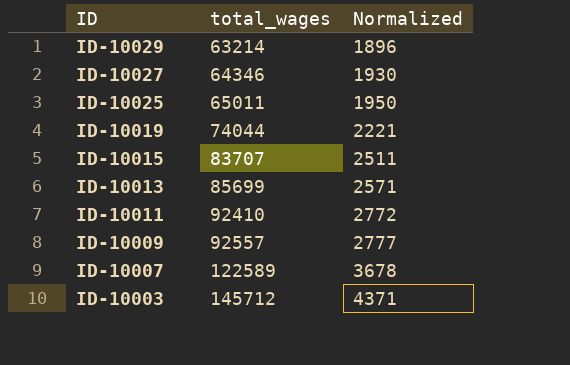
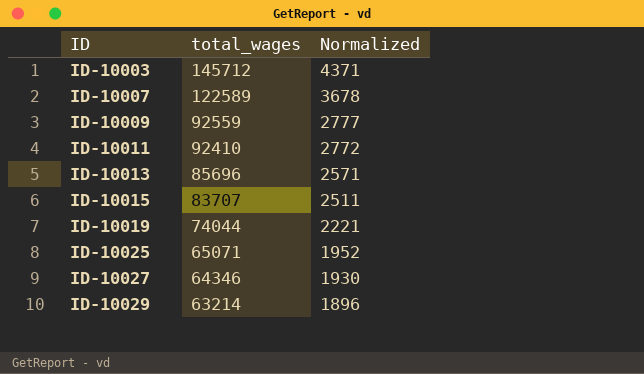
row order: ID descending -> ID ascending
ID-10009 | total_wages: 92557 -> 92559
ID-10013 | total_wages: 85699 -> 85696
ID-10025 | total_wages: 65011 -> 65071
ID-10025 | Normalized: 1950 -> 1952

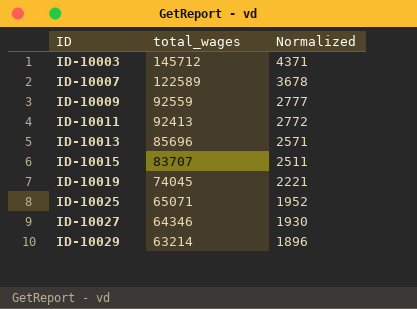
ID-10011 | total_wages: 92410 -> 92413
ID-10019 | total_wages: 74044 -> 74045

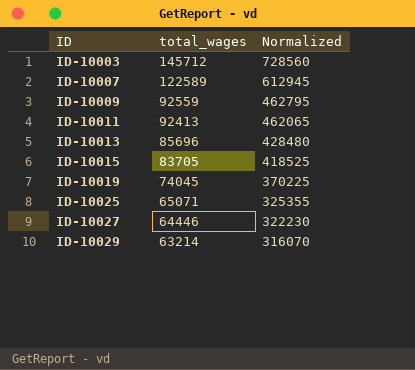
column Normalized | formula: [total_wages] * 0.03 -> [total_wages] * 5
ID-10015 | total_wages: 83707 -> 83705
ID-10027 | total_wages: 64346 -> 64446

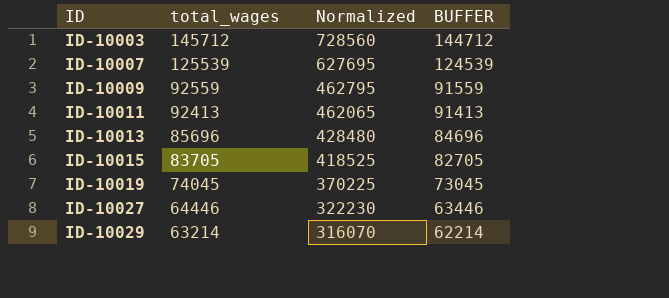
column BUFFER | formula: none -> [total_wages] - 1000
row ID-10025: 65071 | 325355 -> none
ID-10007 | total_wages: 122589 -> 125539
ID-10007 | Normalized: 612945 -> 627695

